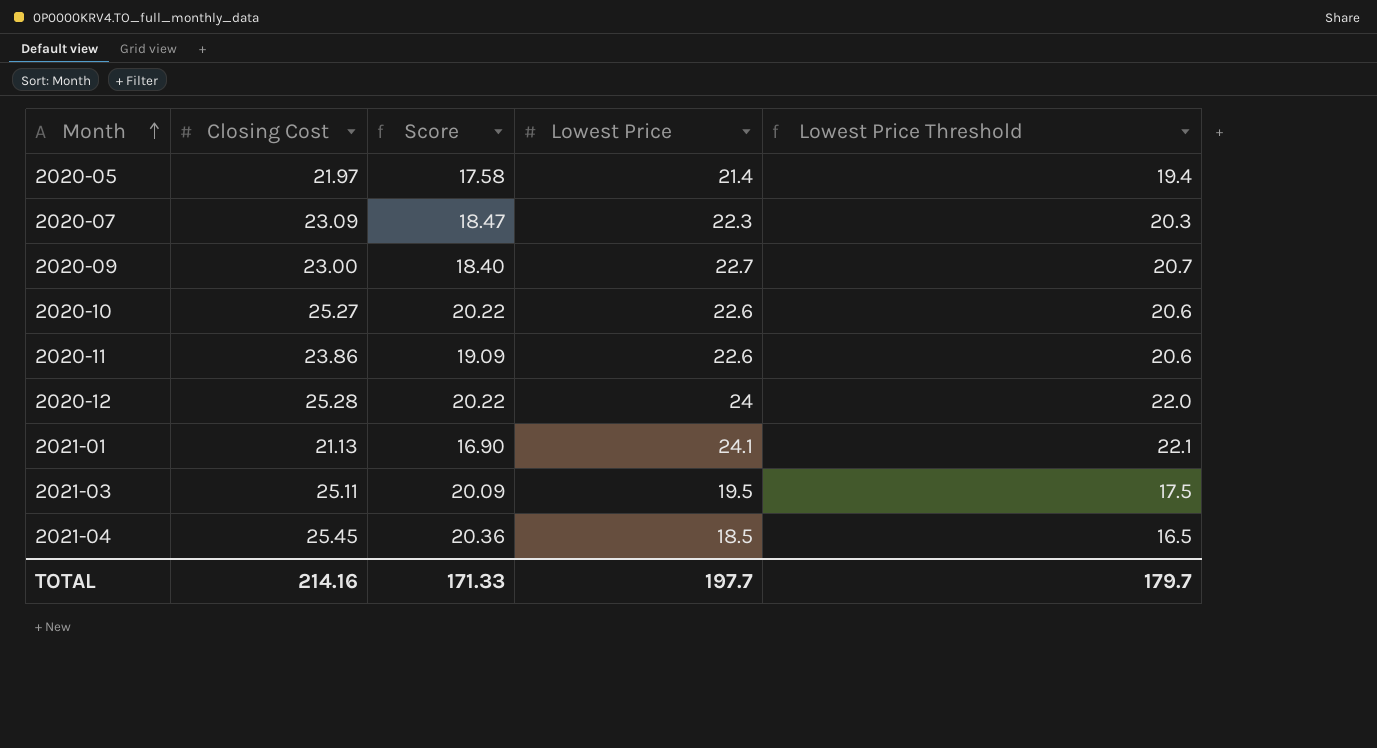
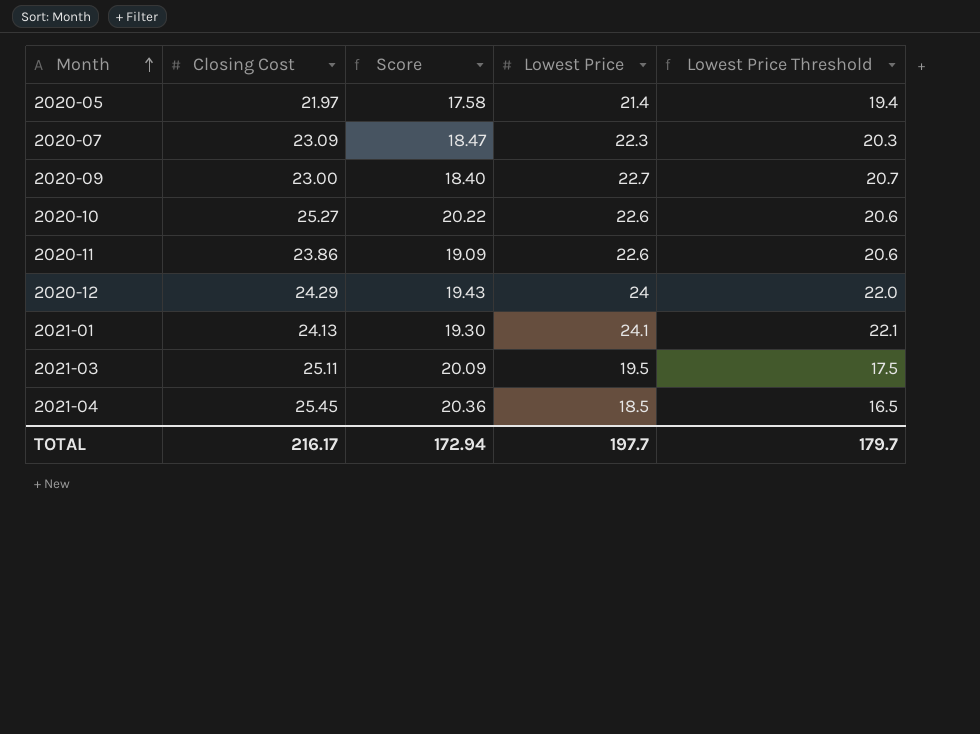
2020-12 | Closing Cost: 25.28 -> 24.29
2020-12 | Score: 20.22 -> 19.43
2021-01 | Closing Cost: 21.13 -> 24.13
2021-01 | Score: 16.90 -> 19.30
TOTAL | Closing Cost: 214.16 -> 216.17
TOTAL | Score: 171.33 -> 172.94

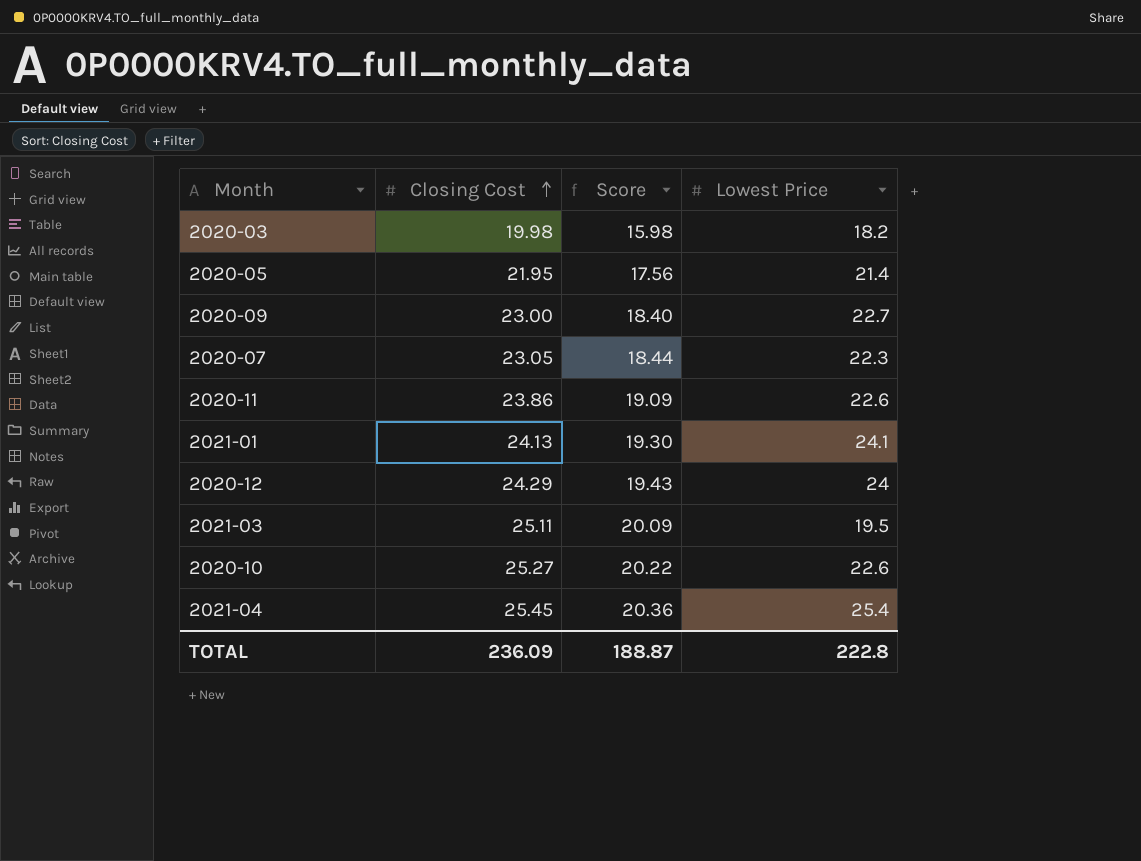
row order: Month ascending -> Closing Cost ascending
column Lowest Price Threshold | formula: [Lowest Price] - 2 -> none
row 2020-03: none -> 19.98 | 15.98 | 18.2
2020-05 | Closing Cost: 21.97 -> 21.95
2020-05 | Score: 17.58 -> 17.56
2020-07 | Closing Cost: 23.09 -> 23.05
2020-07 | Score: 18.47 -> 18.44
2021-04 | Lowest Price: 18.5 -> 25.4
TOTAL | Closing Cost: 216.17 -> 236.09
TOTAL | Score: 172.94 -> 188.87
TOTAL | Lowest Price: 197.7 -> 222.8

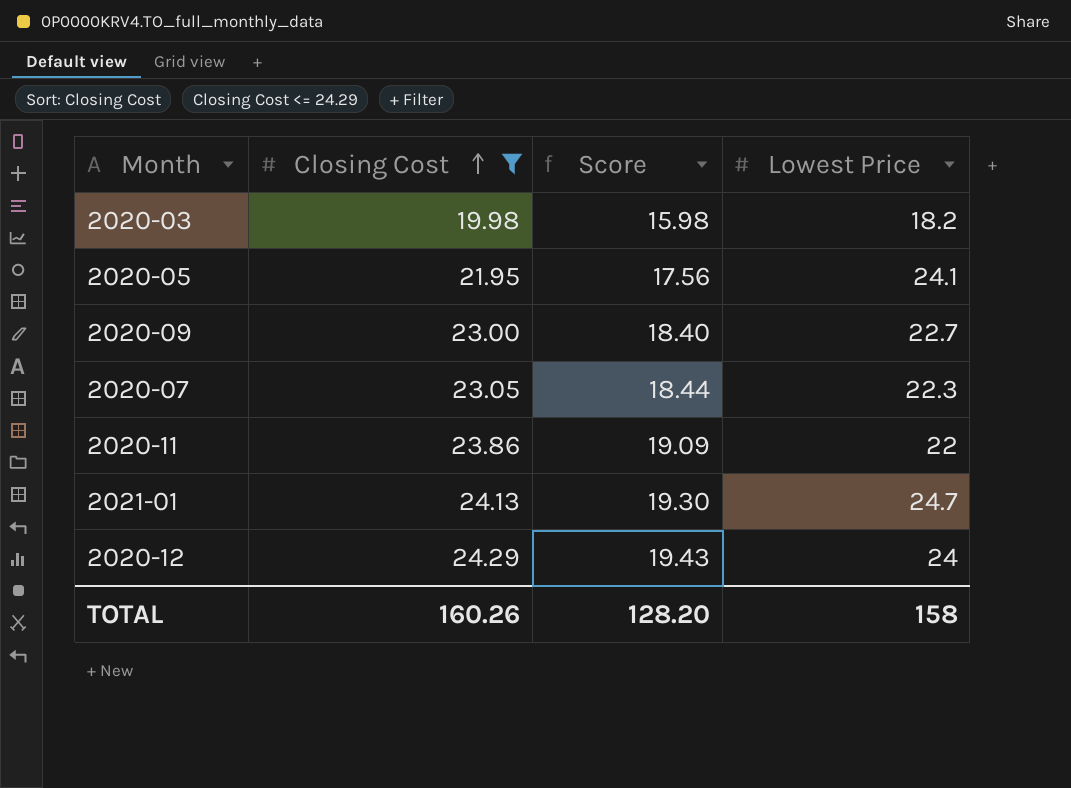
filter: none -> Closing Cost <= 24.29
2020-05 | Lowest Price: 21.4 -> 24.1
2020-11 | Lowest Price: 22.6 -> 22
2021-01 | Lowest Price: 24.1 -> 24.7
TOTAL | Closing Cost: 236.09 -> 160.26
TOTAL | Score: 188.87 -> 128.20
TOTAL | Lowest Price: 222.8 -> 158

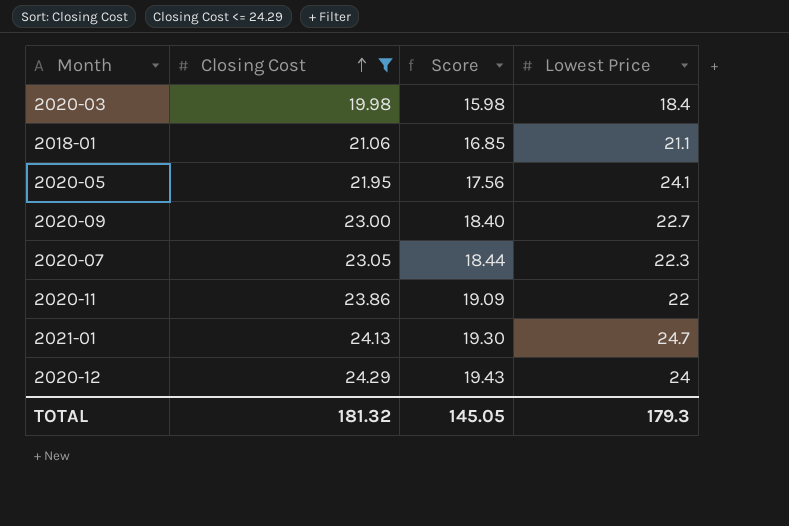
2020-03 | Lowest Price: 18.2 -> 18.4
row 2018-01: none -> 21.06 | 16.85 | 21.1
TOTAL | Closing Cost: 160.26 -> 181.32
TOTAL | Score: 128.20 -> 145.05
TOTAL | Lowest Price: 158 -> 179.3

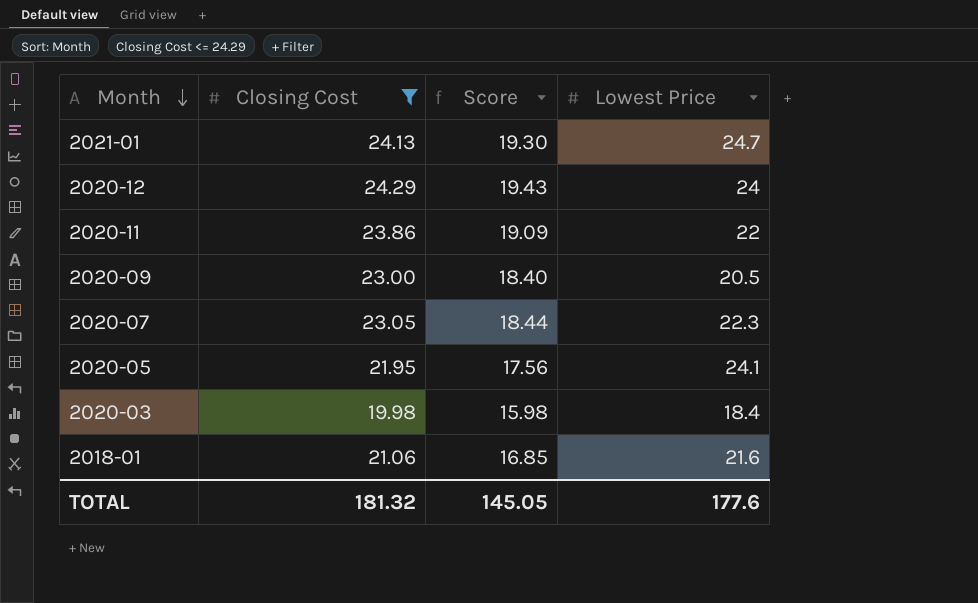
row order: Closing Cost ascending -> Month descending
2020-09 | Lowest Price: 22.7 -> 20.5
2018-01 | Lowest Price: 21.1 -> 21.6
TOTAL | Lowest Price: 179.3 -> 177.6

